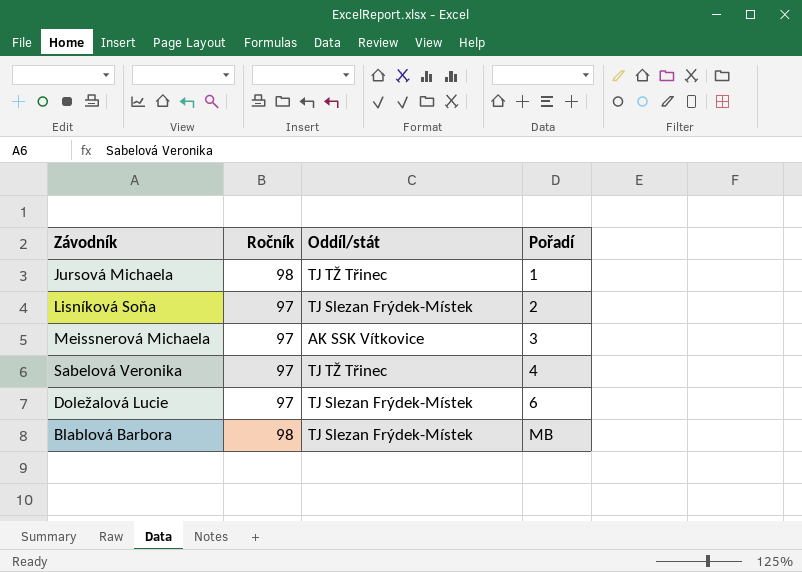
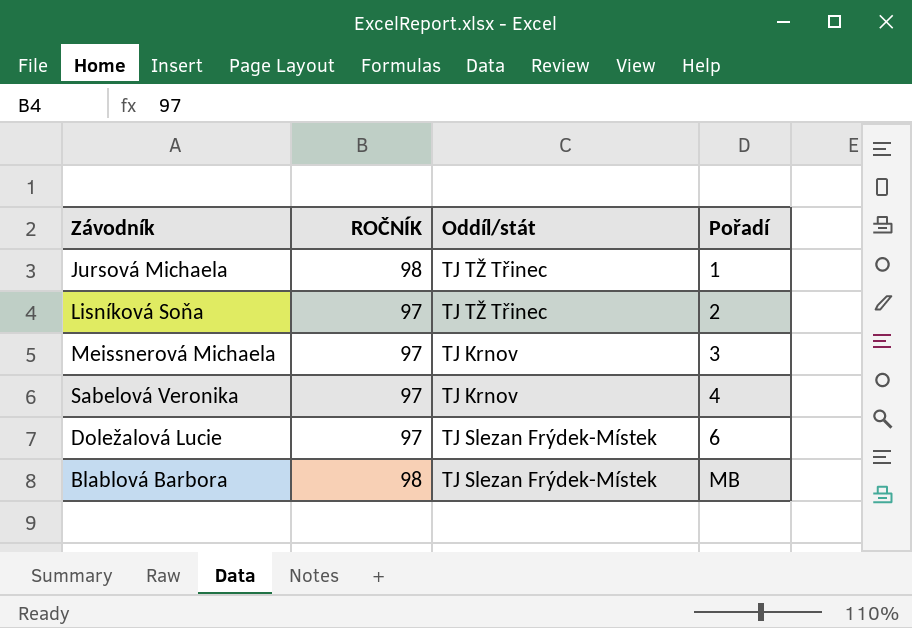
column name: Ročník -> ROČNÍK
Lisníková Soňa | Oddíl/stát: TJ Slezan Frýdek-Místek -> TJ TŽ Třinec
Meissnerová Michaela | Oddíl/stát: AK SSK Vítkovice -> TJ Krnov
Sabelová Veronika | Oddíl/stát: TJ TŽ Třinec -> TJ Krnov

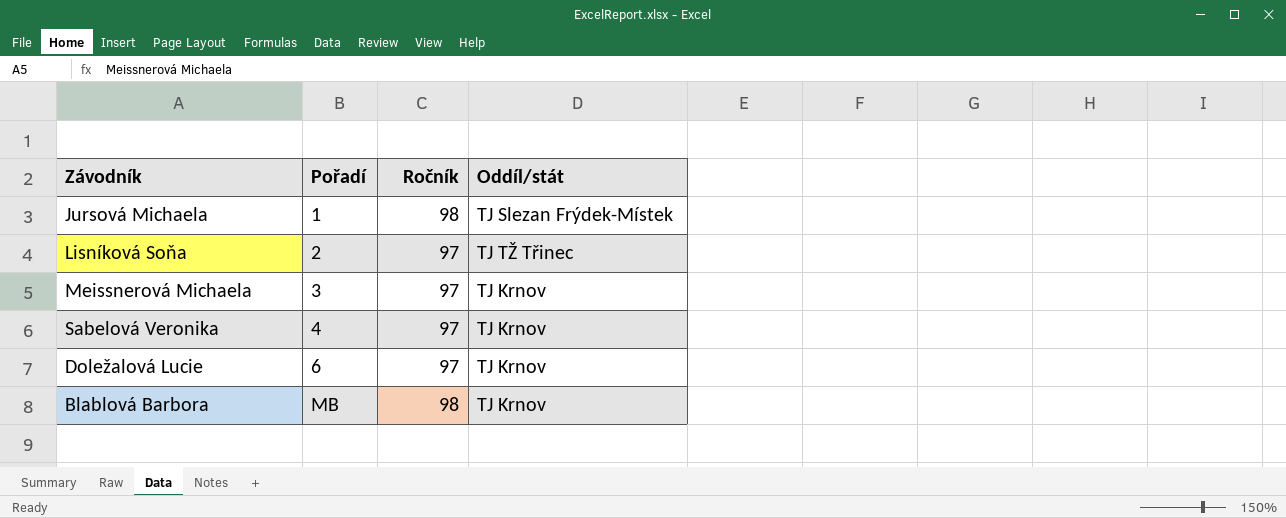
column Pořadí | position: 4 -> 2
column name: ROČNÍK -> Ročník
Jursová Michaela | Oddíl/stát: TJ TŽ Třinec -> TJ Slezan Frýdek-Místek
Doležalová Lucie | Oddíl/stát: TJ Slezan Frýdek-Místek -> TJ Krnov
Blablová Barbora | Oddíl/stát: TJ Slezan Frýdek-Místek -> TJ Krnov

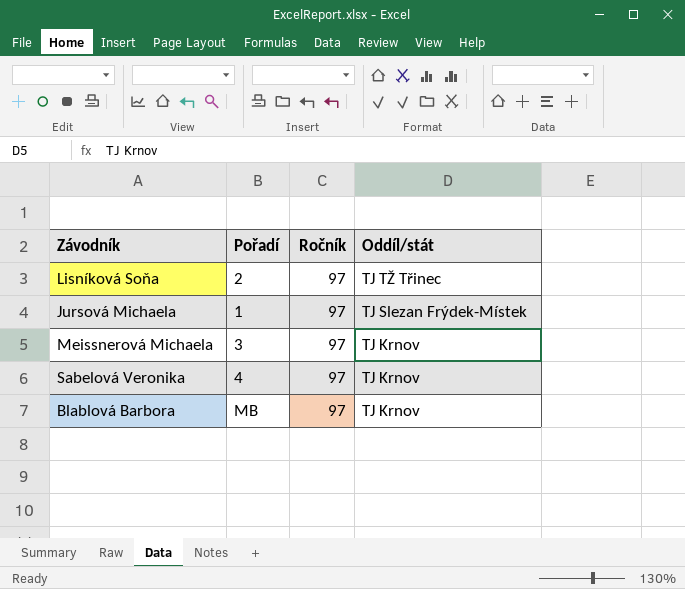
row order: Pořadí ascending -> Oddíl/stát descending
row Doležalová Lucie: 6 | 97 | TJ Krnov -> none
Jursová Michaela | Ročník: 98 -> 97
Blablová Barbora | Ročník: 98 -> 97

